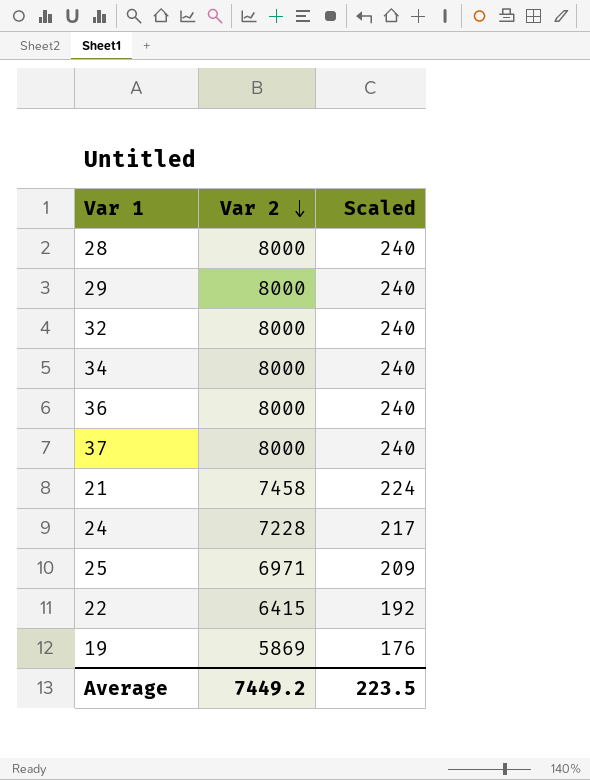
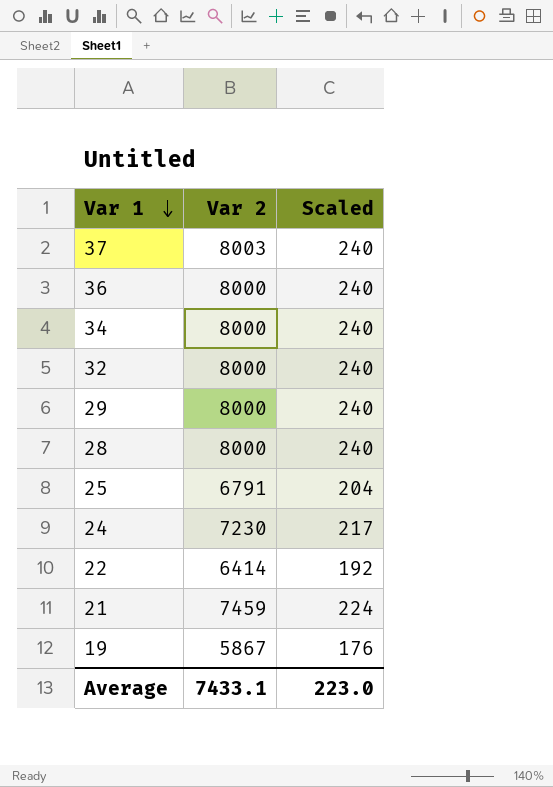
row order: Var 2 descending -> Var 1 descending
37 | Var 2: 8000 -> 8003
25 | Var 2: 6971 -> 6791
25 | Scaled: 209 -> 204
24 | Var 2: 7228 -> 7230
22 | Var 2: 6415 -> 6414
21 | Var 2: 7458 -> 7459
19 | Var 2: 5869 -> 5867
Average | Var 2: 7449.2 -> 7433.1
Average | Scaled: 223.5 -> 223.0

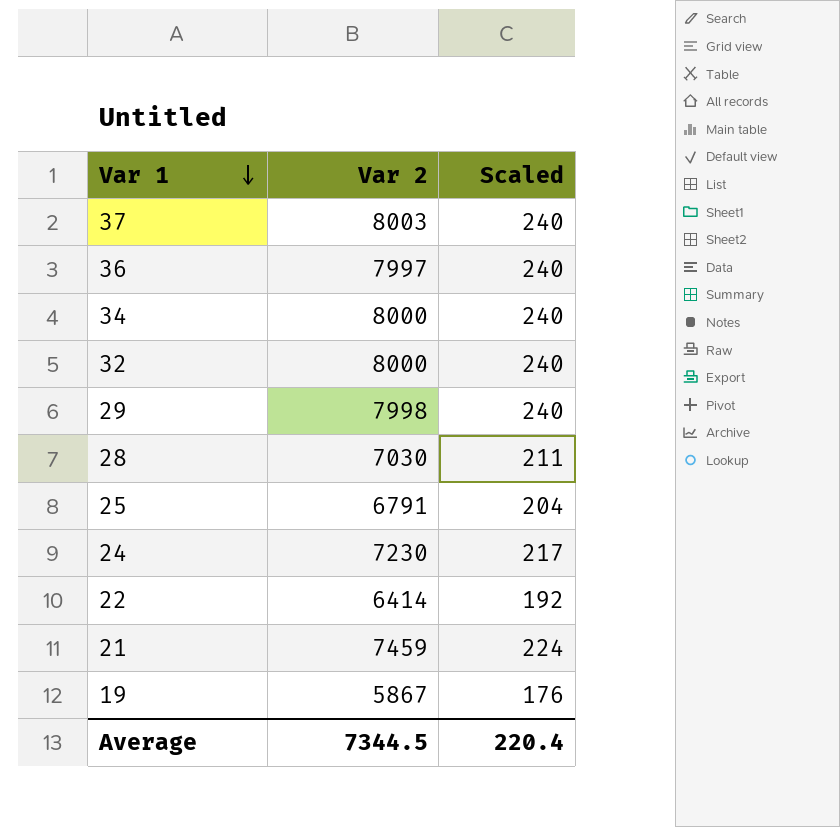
36 | Var 2: 8000 -> 7997
29 | Var 2: 8000 -> 7998
28 | Var 2: 8000 -> 7030
28 | Scaled: 240 -> 211
Average | Var 2: 7433.1 -> 7344.5
Average | Scaled: 223.0 -> 220.4

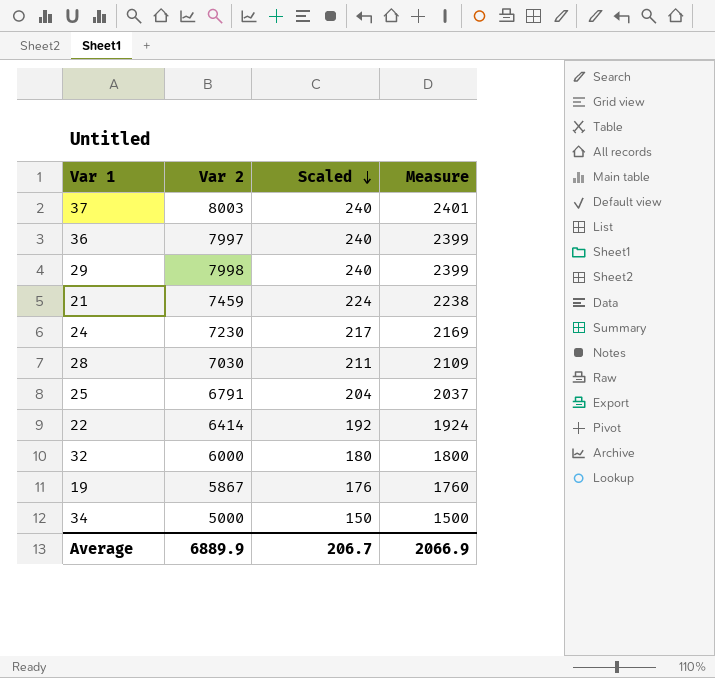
row order: Var 1 descending -> Scaled descending
column Measure | formula: none -> [Var 2] * 0.3
32 | Var 2: 8000 -> 6000
32 | Scaled: 240 -> 180
34 | Var 2: 8000 -> 5000
34 | Scaled: 240 -> 150
Average | Var 2: 7344.5 -> 6889.9
Average | Scaled: 220.4 -> 206.7

